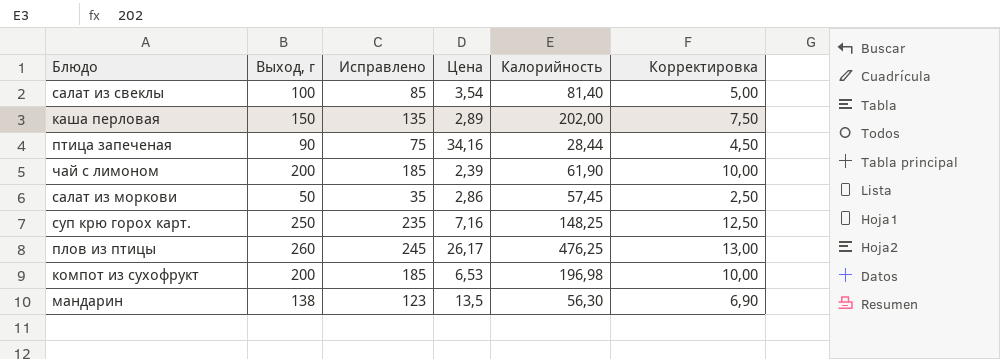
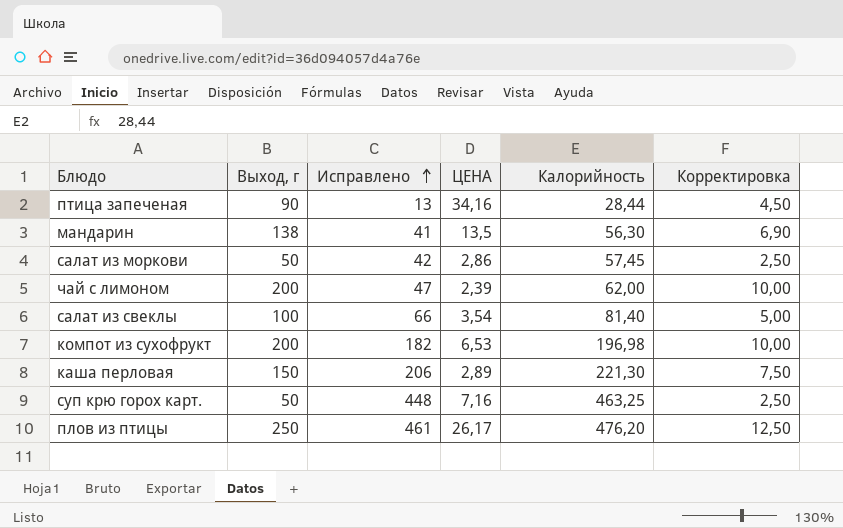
row order: none -> Исправлено ascending
column Исправлено | formula: [Выход, г] - 15 -> [Калорийность] - 15
column name: Цена -> ЦЕНА
чай с лимоном | Калорийность: 61,90 -> 62,00
каша перловая | Калорийность: 202,00 -> 221,30
суп крю горох карт. | Выход, г: 250 -> 50
суп крю горох карт. | Калорийность: 148,25 -> 463,25
суп крю горох карт. | Корректировка: 12,50 -> 2,50
плов из птицы | Выход, г: 260 -> 250
плов из птицы | Калорийность: 476,25 -> 476,20
плов из птицы | Корректировка: 13,00 -> 12,50

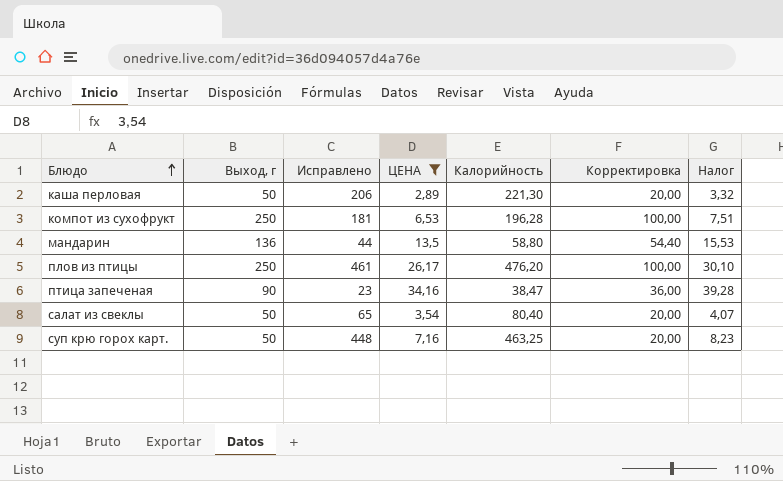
filter: none -> ЦЕНА >= 2,89
row order: Исправлено ascending -> Блюдо ascending
column Корректировка | formula: [Выход, г] * 0,05 -> [Выход, г] * 0,4
column Налог | formula: none -> [ЦЕНА] * 1,15
каша перловая | Выход, г: 150 -> 50
компот из сухофрукт | Выход, г: 200 -> 250
компот из сухофрукт | Исправлено: 182 -> 181
компот из сухофрукт | Калорийность: 196,98 -> 196,28
мандарин | Выход, г: 138 -> 136
мандарин | Исправлено: 41 -> 44
мандарин | Калорийность: 56,30 -> 58,80
птица запеченая | Исправлено: 13 -> 23
птица запеченая | Калорийность: 28,44 -> 38,47
салат из свеклы | Выход, г: 100 -> 50
салат из свеклы | Исправлено: 66 -> 65
салат из свеклы | Калорийность: 81,40 -> 80,40

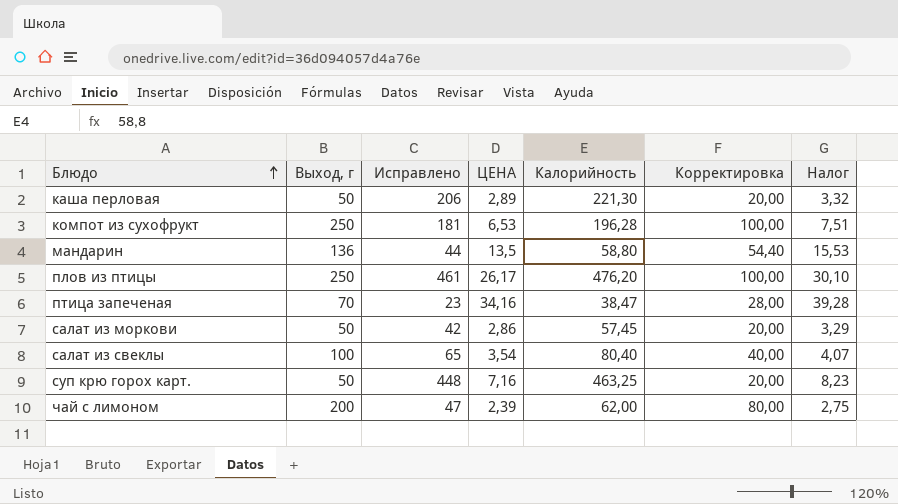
filter: ЦЕНА >= 2,89 -> none
птица запеченая | Выход, г: 90 -> 70
птица запеченая | Корректировка: 36,00 -> 28,00
салат из свеклы | Выход, г: 50 -> 100
салат из свеклы | Корректировка: 20,00 -> 40,00

